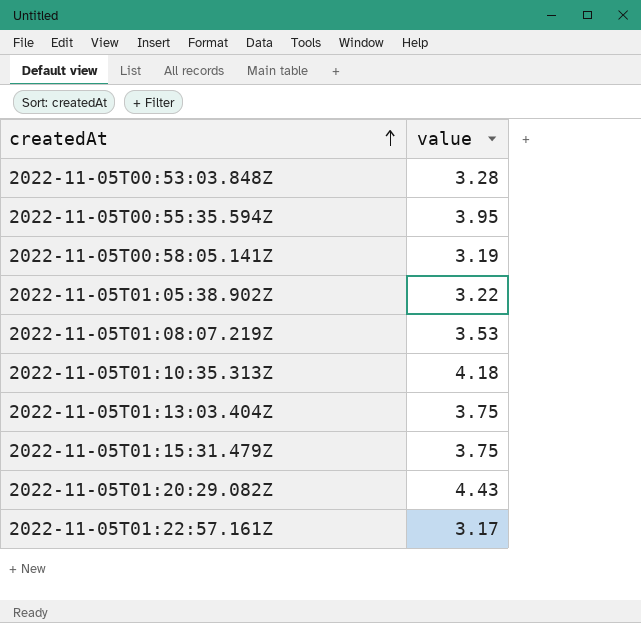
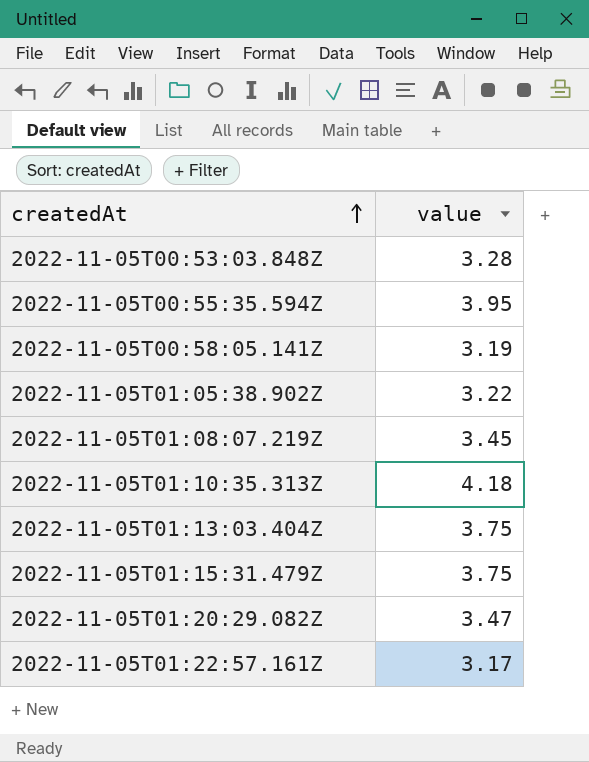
2022-11-05T01:08:07.219Z | value: 3.53 -> 3.45
2022-11-05T01:20:29.082Z | value: 4.43 -> 3.47

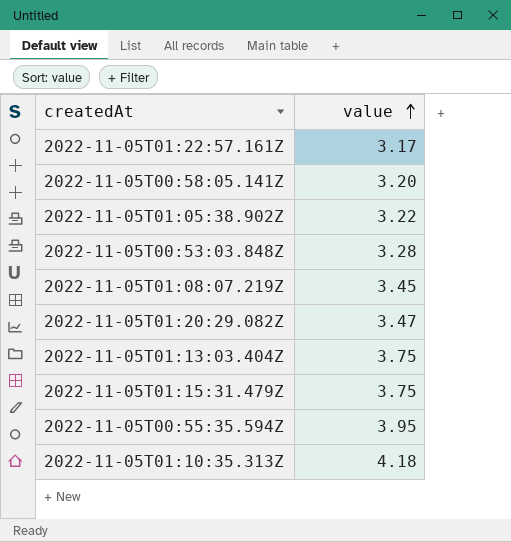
row order: createdAt ascending -> value ascending
2022-11-05T00:58:05.141Z | value: 3.19 -> 3.20

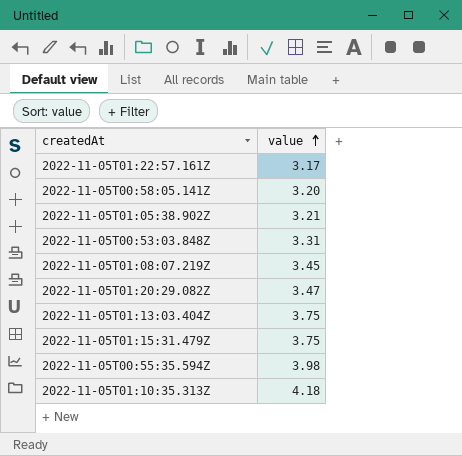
2022-11-05T01:05:38.902Z | value: 3.22 -> 3.21
2022-11-05T00:53:03.848Z | value: 3.28 -> 3.31
2022-11-05T00:55:35.594Z | value: 3.95 -> 3.98

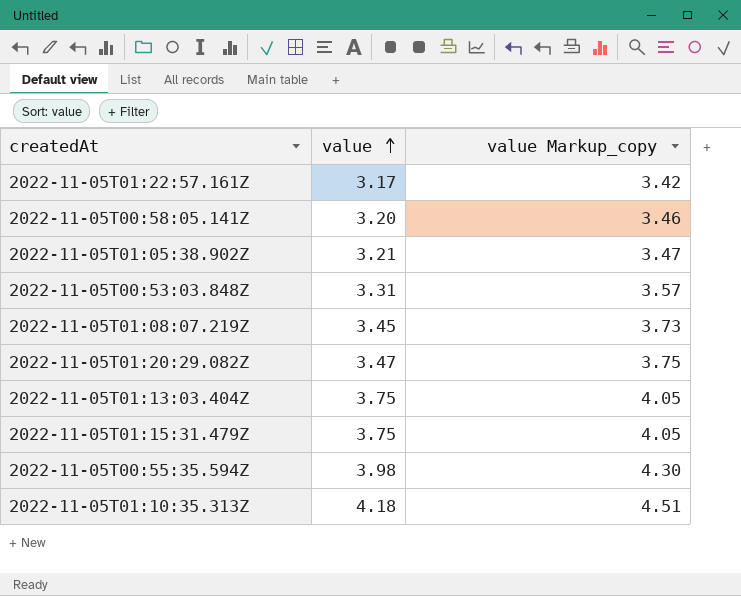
column value Markup_copy | formula: none -> [value] * 1.08

